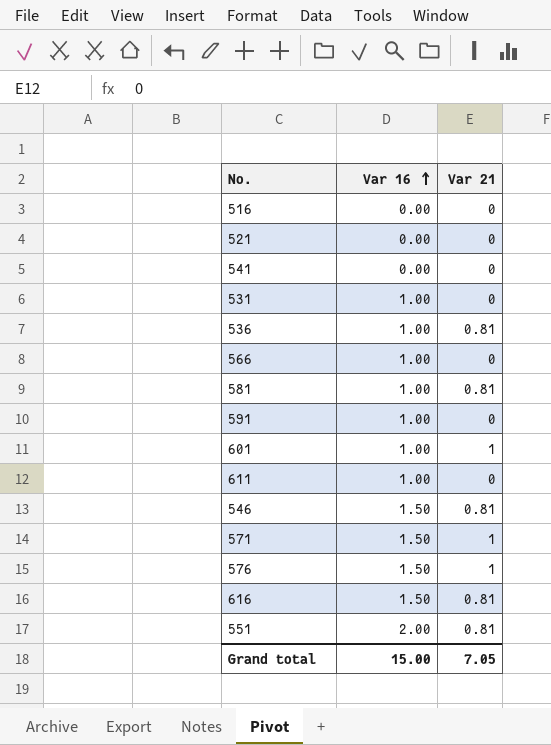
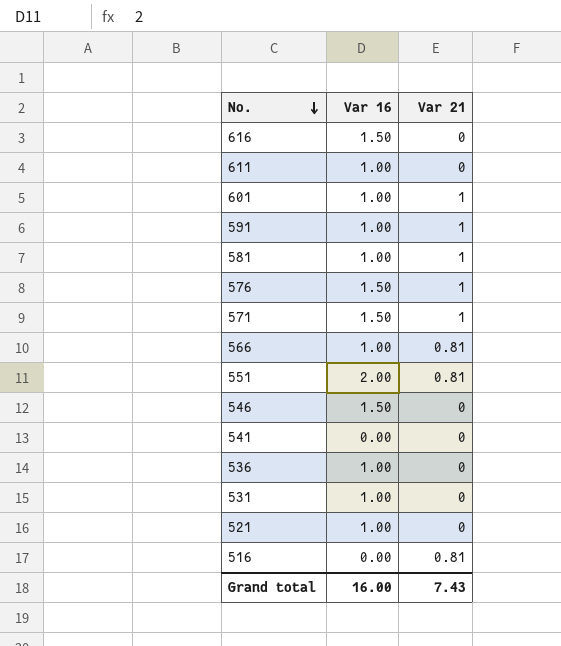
row order: Var 16 ascending -> No. descending
616 | Var 21: 0.81 -> 0
591 | Var 21: 0 -> 1
581 | Var 21: 0.81 -> 1
566 | Var 21: 0 -> 0.81
546 | Var 21: 0.81 -> 0
536 | Var 21: 0.81 -> 0
521 | Var 16: 0.00 -> 1.00
516 | Var 21: 0 -> 0.81
Grand total | Var 16: 15.00 -> 16.00
Grand total | Var 21: 7.05 -> 7.43

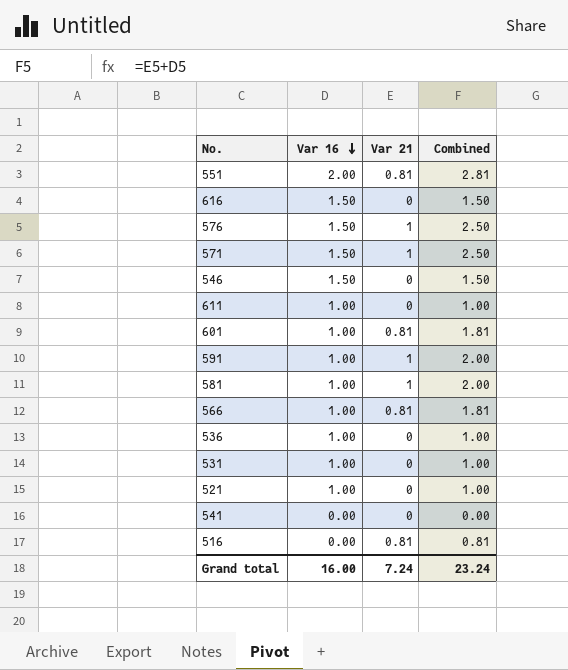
row order: No. descending -> Var 16 descending
column Combined | formula: none -> [Var 16] + [Var 21]
601 | Var 21: 1 -> 0.81
Grand total | Var 21: 7.43 -> 7.24

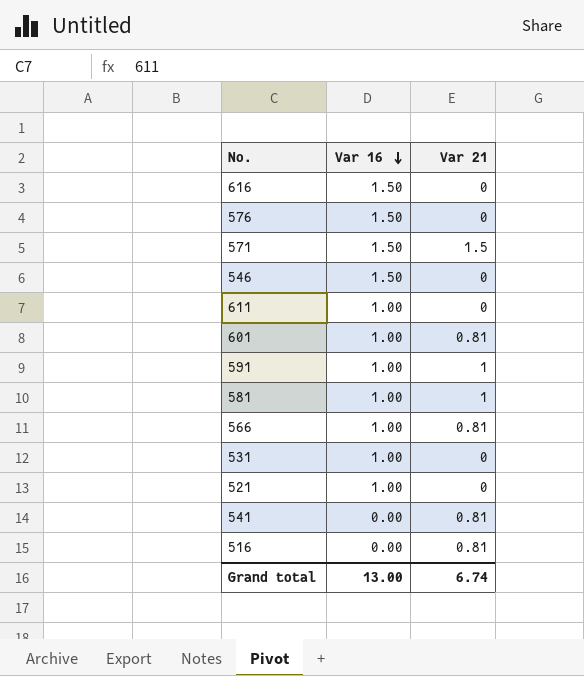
column Combined | formula: [Var 16] + [Var 21] -> none
row 551: 2.00 | 0.81 | 2.81 -> none
row 536: 1.00 | 0 | 1.00 -> none
576 | Var 21: 1 -> 0
571 | Var 21: 1 -> 1.5
541 | Var 21: 0 -> 0.81
Grand total | Var 16: 16.00 -> 13.00
Grand total | Var 21: 7.24 -> 6.74

